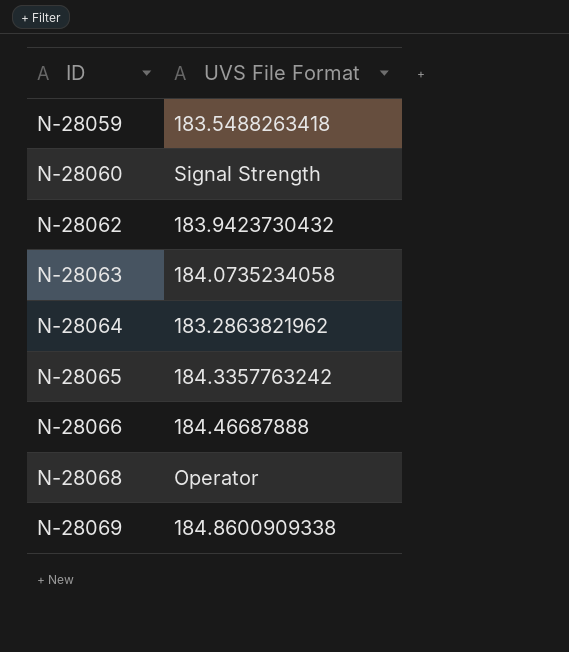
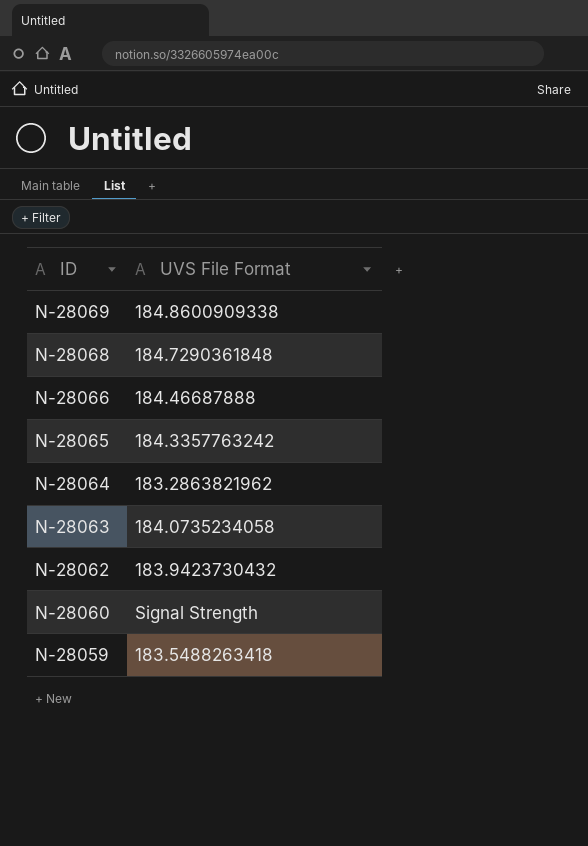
row order: ID ascending -> ID descending
N-28068 | UVS File Format: Operator -> 184.7290361848

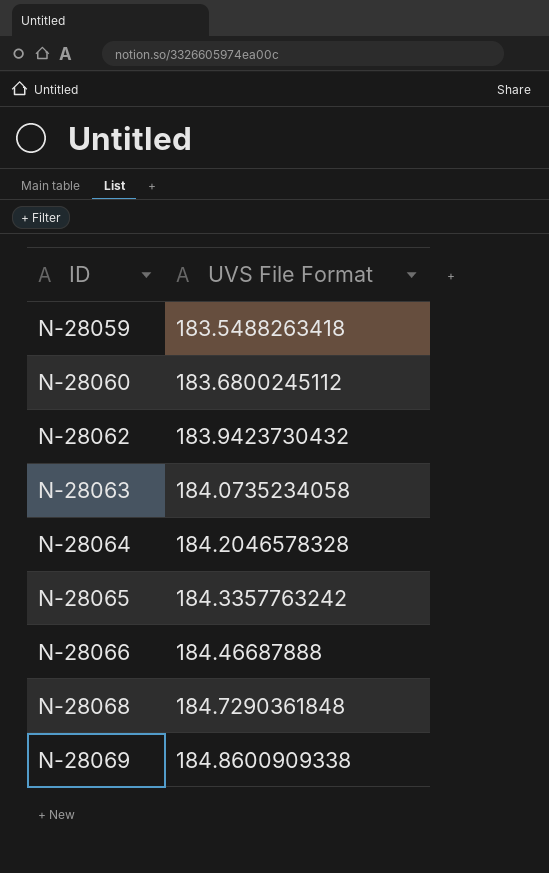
row order: ID descending -> ID ascending
N-28060 | UVS File Format: Signal Strength -> 183.6800245112
N-28064 | UVS File Format: 183.2863821962 -> 184.2046578328

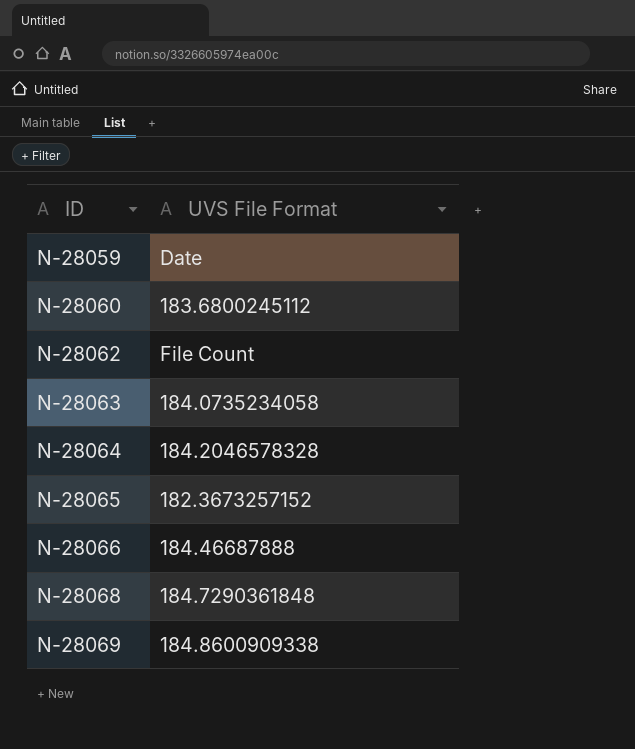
N-28059 | UVS File Format: 183.5488263418 -> Date
N-28062 | UVS File Format: 183.9423730432 -> File Count
N-28065 | UVS File Format: 184.3357763242 -> 182.3673257152

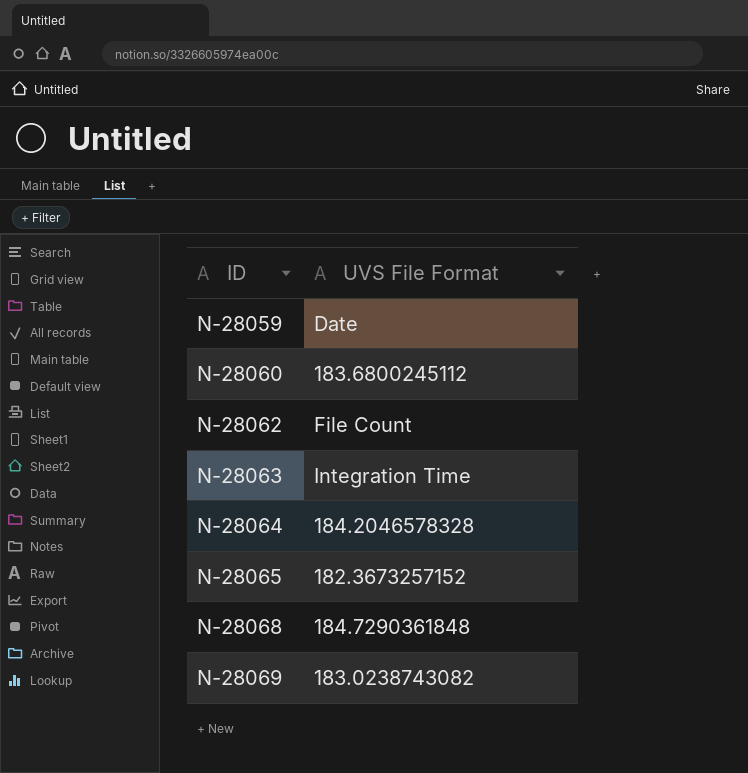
row N-28066: 184.46687888 -> none
N-28063 | UVS File Format: 184.0735234058 -> Integration Time
N-28069 | UVS File Format: 184.8600909338 -> 183.0238743082

